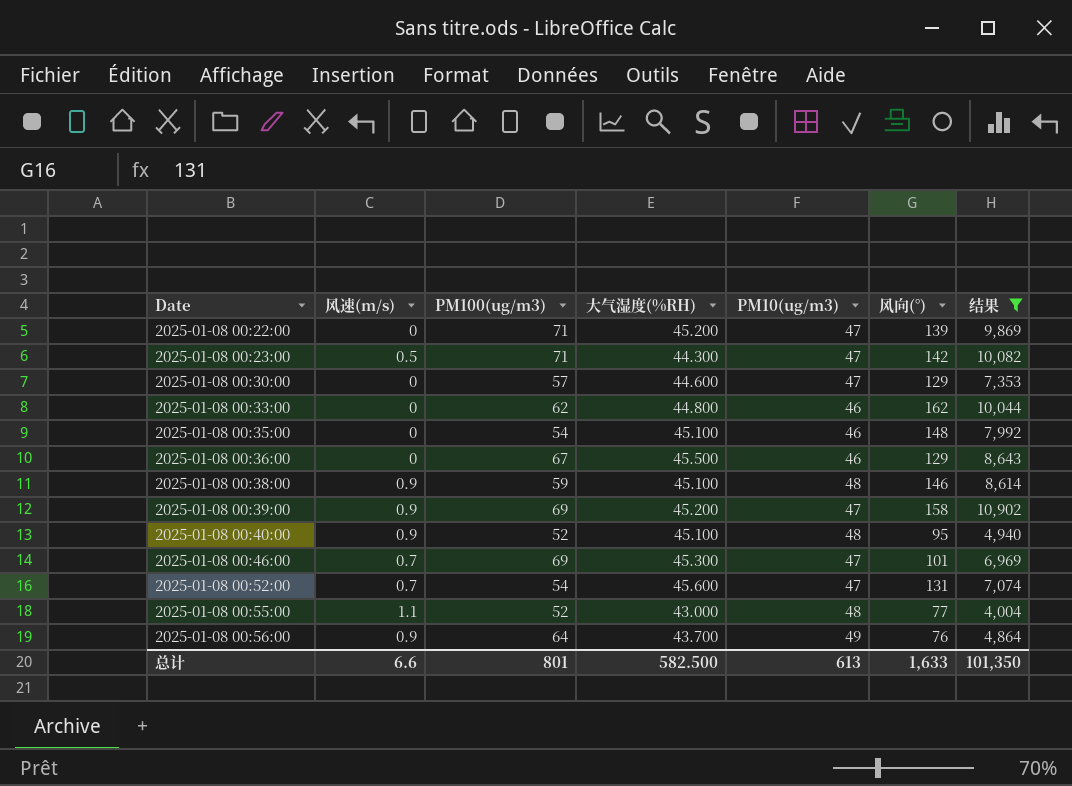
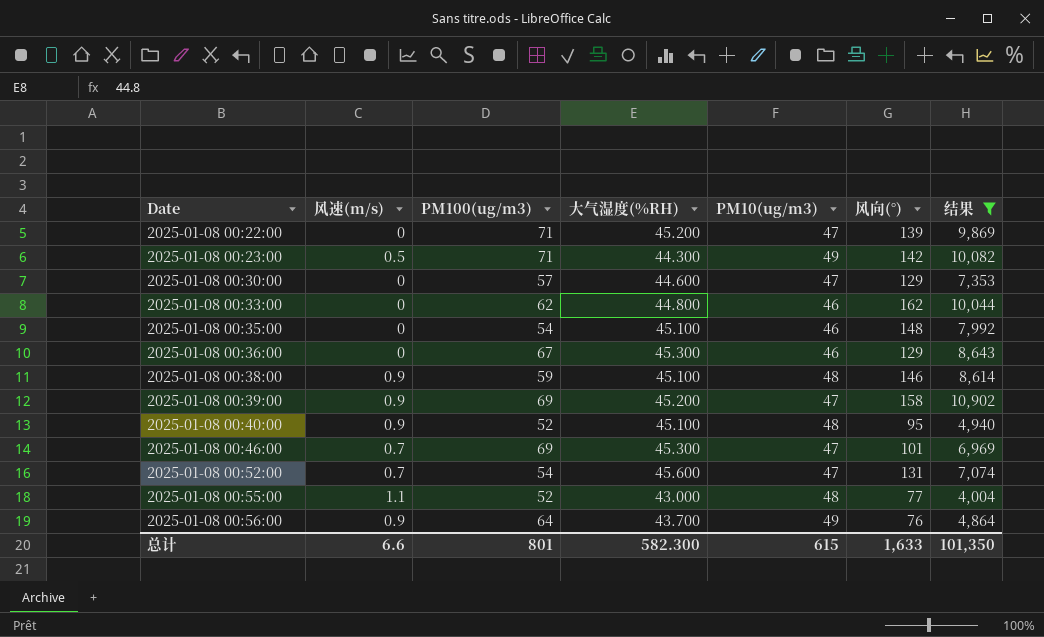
2025-01-08 00:23:00 | PM10(ug/m3): 47 -> 49
2025-01-08 00:36:00 | 大气湿度(%RH): 45.500 -> 45.300
总计 | 大气湿度(%RH): 582.500 -> 582.300
总计 | PM10(ug/m3): 613 -> 615

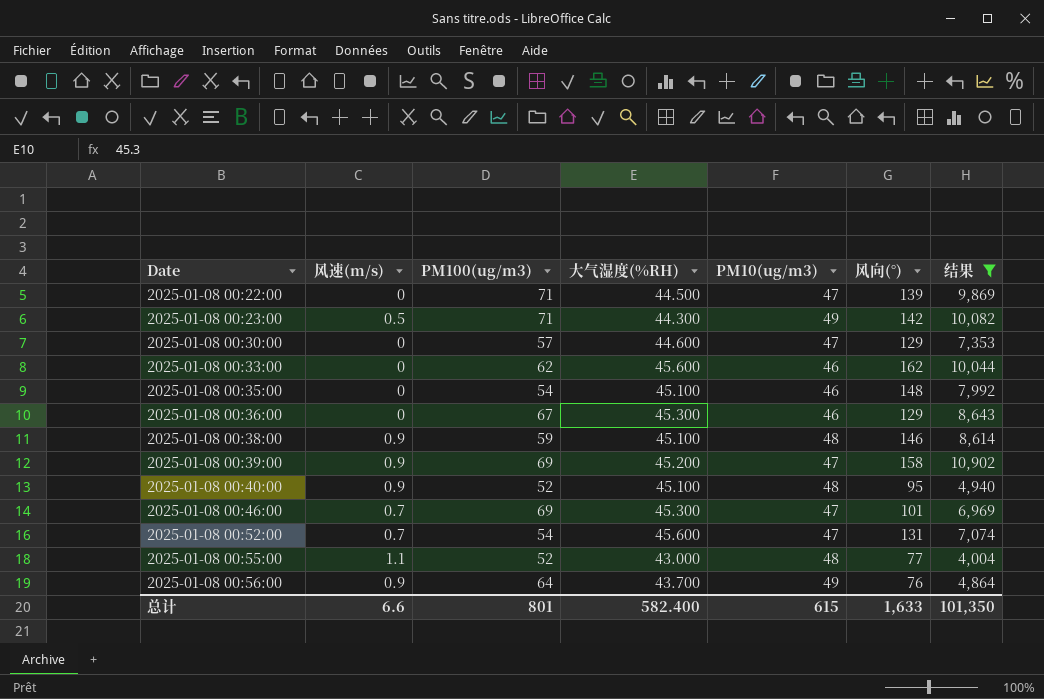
2025-01-08 00:22:00 | 大气湿度(%RH): 45.200 -> 44.500
2025-01-08 00:33:00 | 大气湿度(%RH): 44.800 -> 45.600
总计 | 大气湿度(%RH): 582.300 -> 582.400

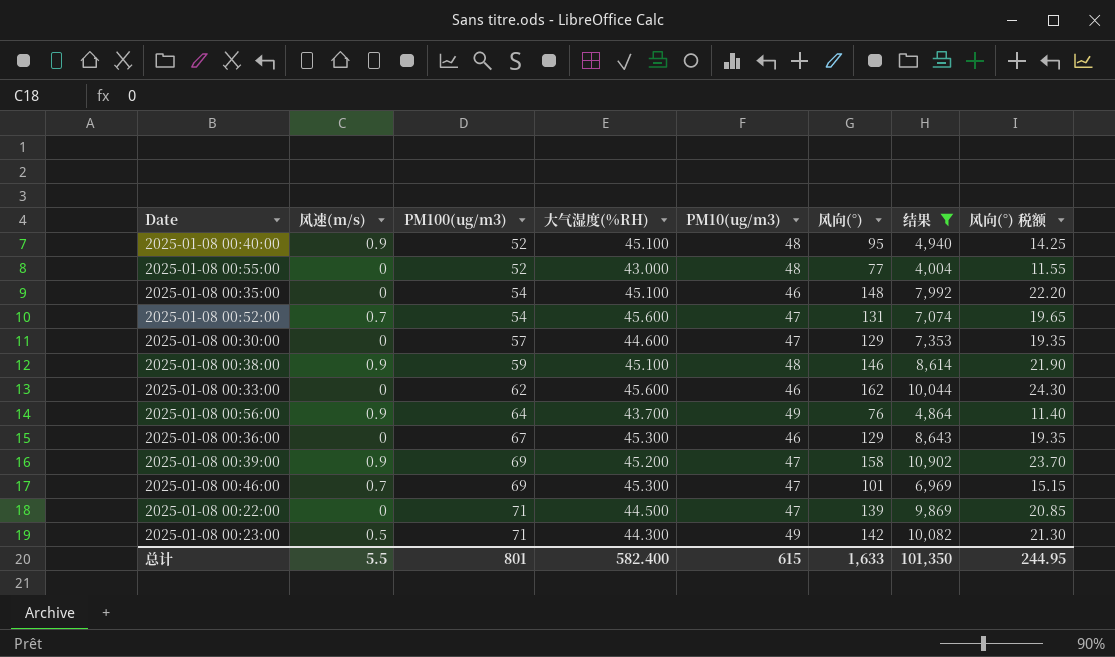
row order: Date ascending -> PM100(ug/m3) ascending
column 风向(°) 税额 | formula: none -> [风向(°)] * 0.15
2025-01-08 00:55:00 | 风速(m/s): 1.1 -> 0
总计 | 风速(m/s): 6.6 -> 5.5

